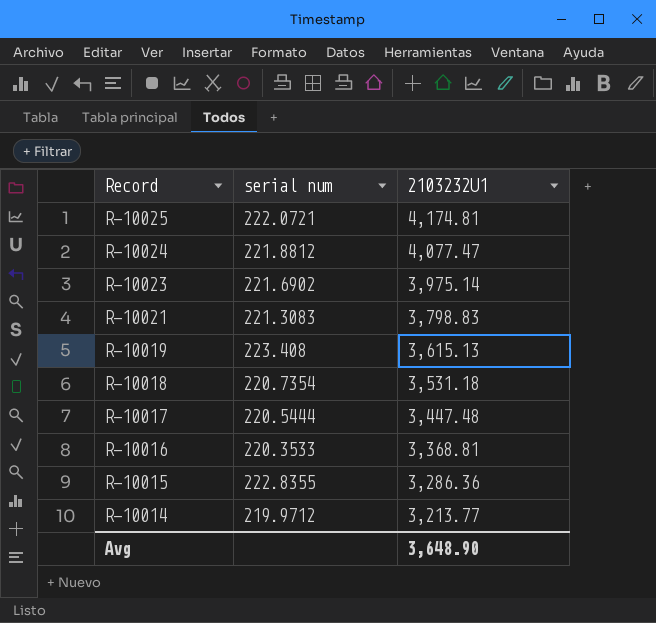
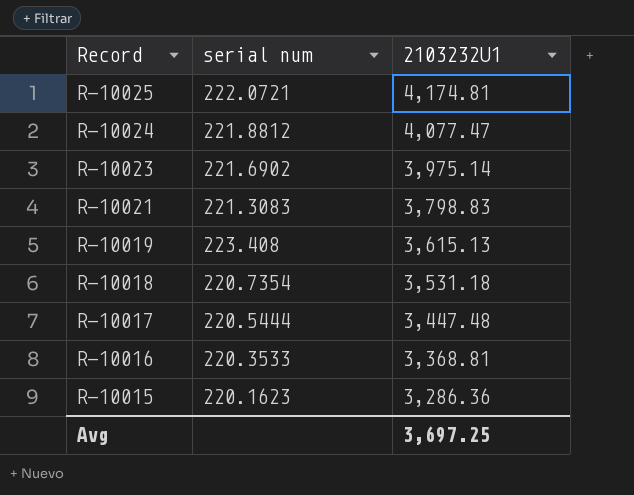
row R-10014: 219.9712 | 3,213.77 -> none
R-10015 | serial num: 222.8355 -> 220.1623
Avg | 2103232U1: 3,648.90 -> 3,697.25

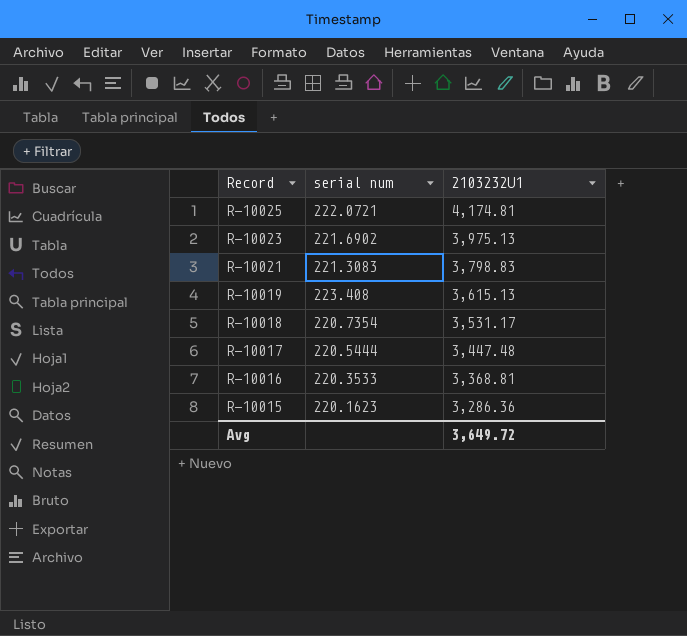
row R-10024: 221.8812 | 4,077.47 -> none
R-10023 | 2103232U1: 3,975.14 -> 3,975.13
R-10018 | 2103232U1: 3,531.18 -> 3,531.17
Avg | 2103232U1: 3,697.25 -> 3,649.72

